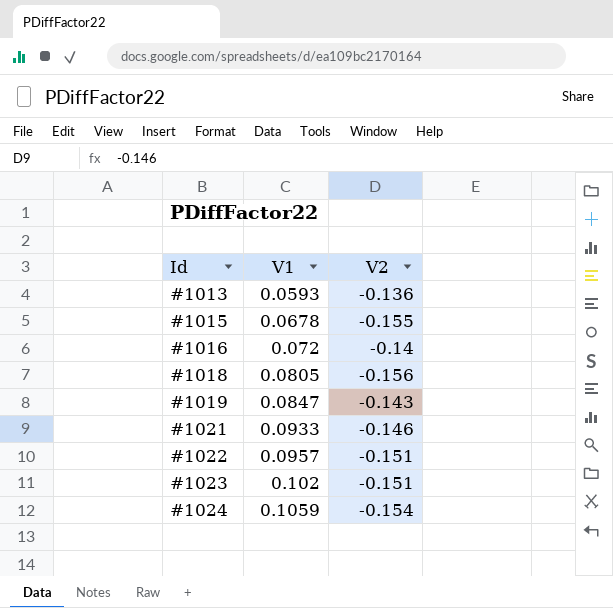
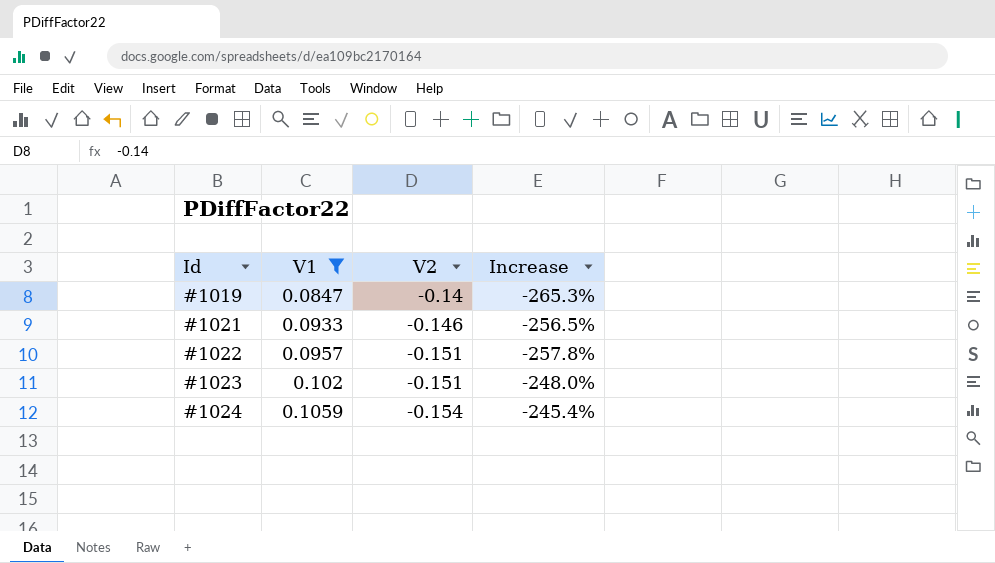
filter: none -> V1 >= 0.0847
column Increase | formula: none -> ([V2] - [V1]) / [V1]
#1019 | V2: -0.143 -> -0.14

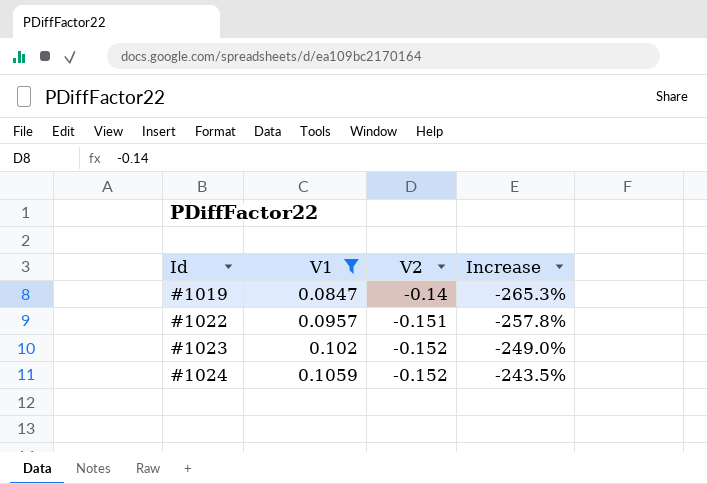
row #1021: 0.0933 | -0.146 | -256.5% -> none
#1023 | V2: -0.151 -> -0.152
#1023 | Increase: -248.0% -> -249.0%
#1024 | V2: -0.154 -> -0.152
#1024 | Increase: -245.4% -> -243.5%

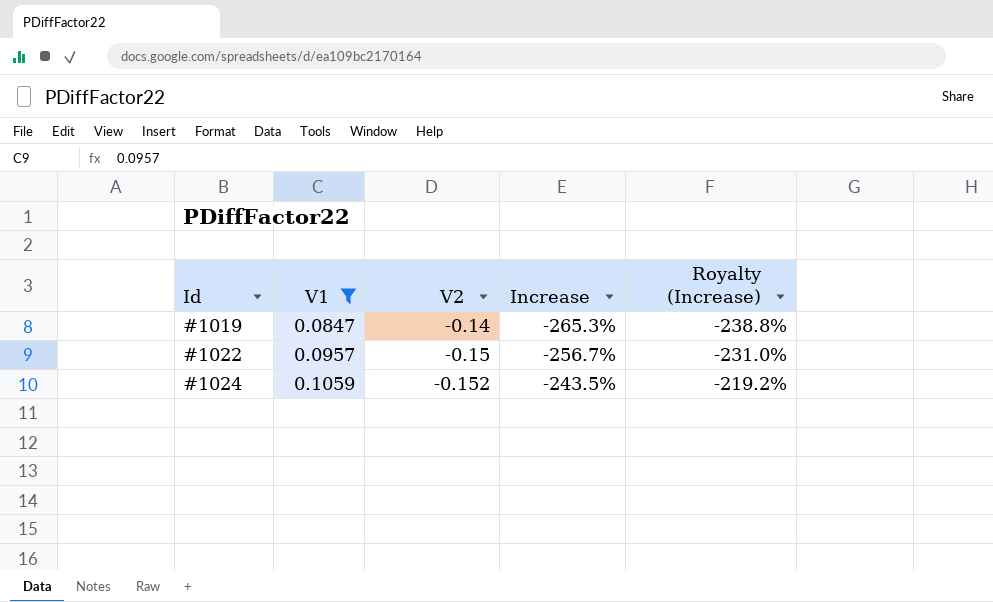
column Royalty (Increase) | formula: none -> [Increase] * 0.9
row #1023: 0.102 | -0.152 | -249.0% -> none
#1022 | V2: -0.151 -> -0.15
#1022 | Increase: -257.8% -> -256.7%

